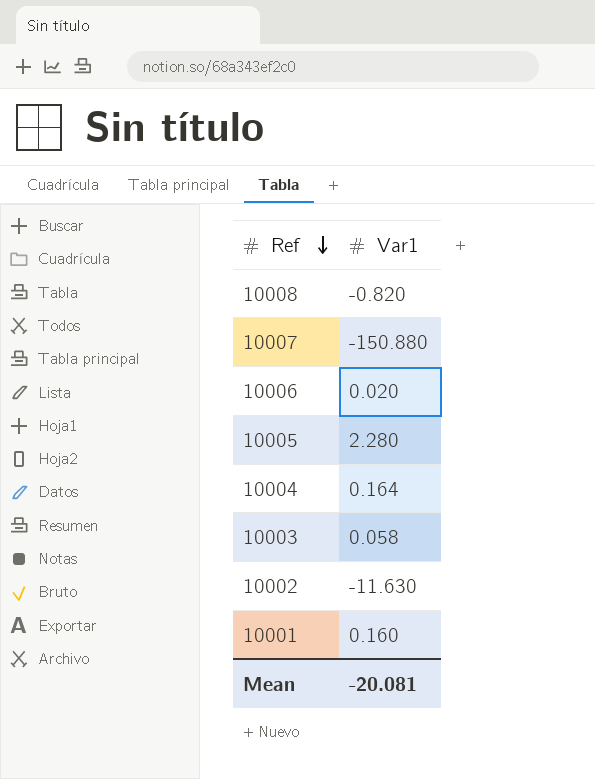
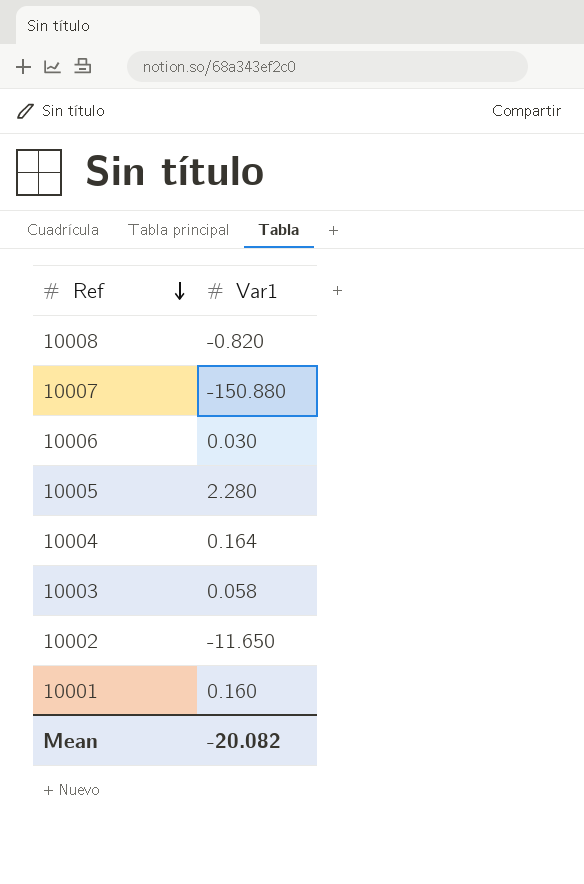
10006 | Var1: 0.020 -> 0.030
10002 | Var1: -11.630 -> -11.650
Mean | Var1: -20.081 -> -20.082

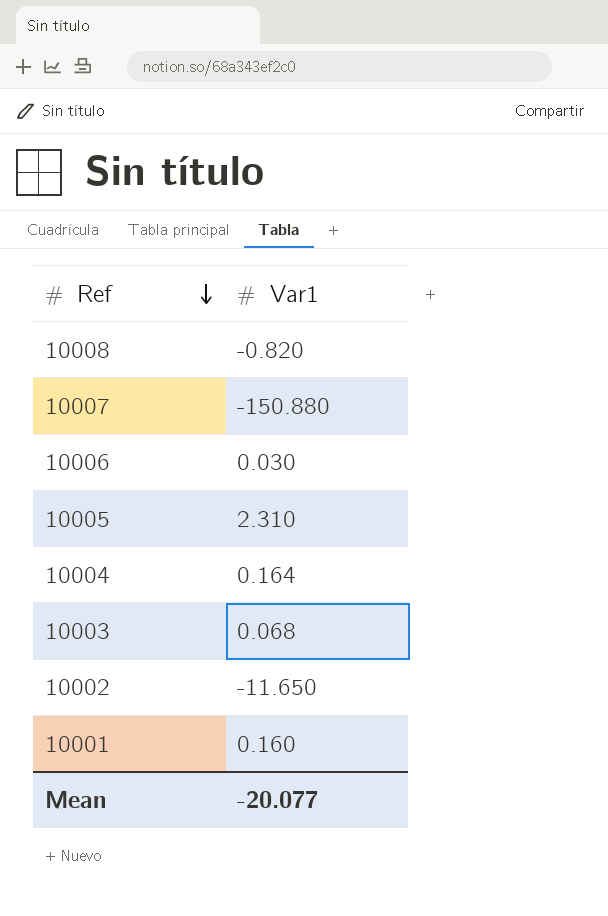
10005 | Var1: 2.280 -> 2.310
10003 | Var1: 0.058 -> 0.068
Mean | Var1: -20.082 -> -20.077

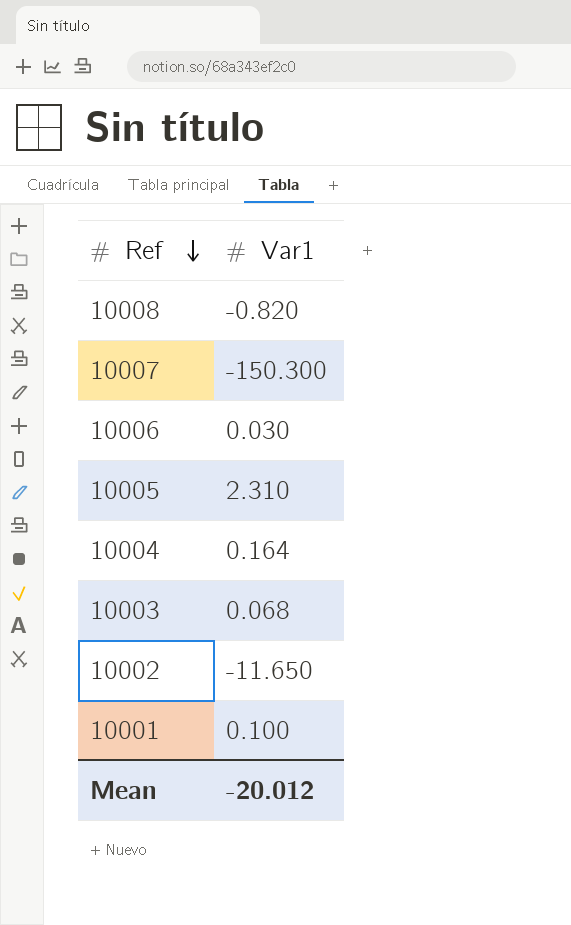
10007 | Var1: -150.880 -> -150.300
10001 | Var1: 0.160 -> 0.100
Mean | Var1: -20.077 -> -20.012

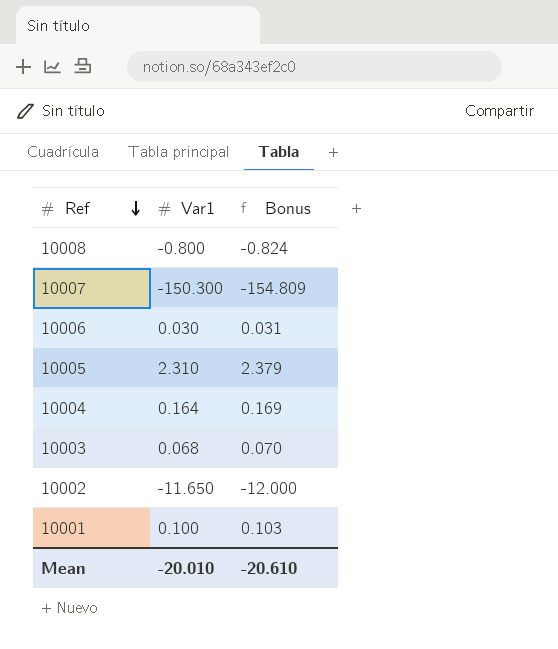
column Bonus | formula: none -> [Var1] * 1.03
10008 | Var1: -0.820 -> -0.800
Mean | Var1: -20.012 -> -20.010

